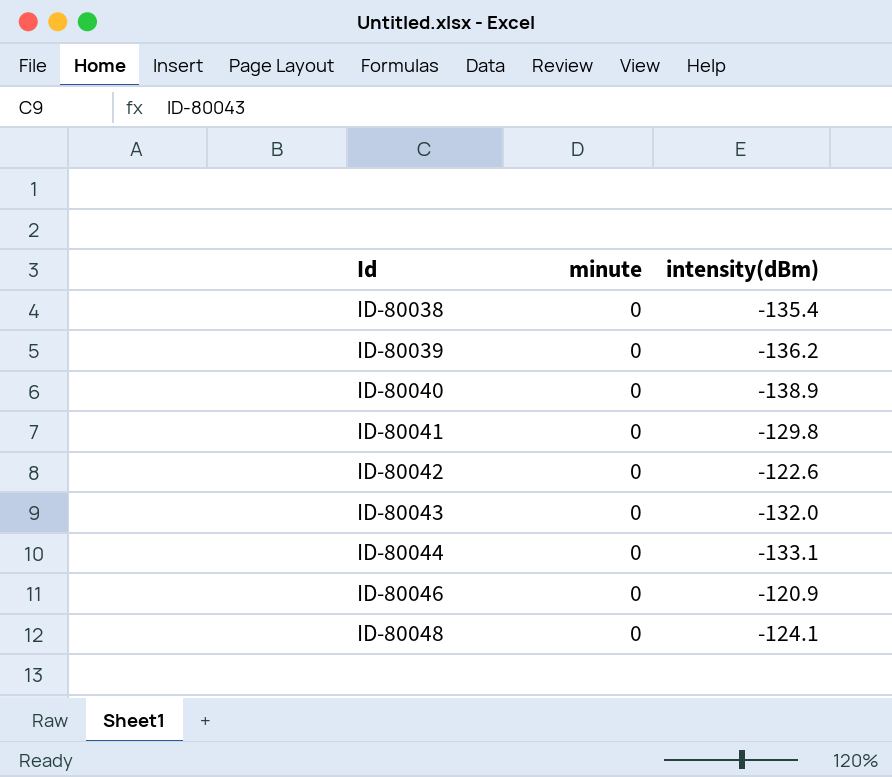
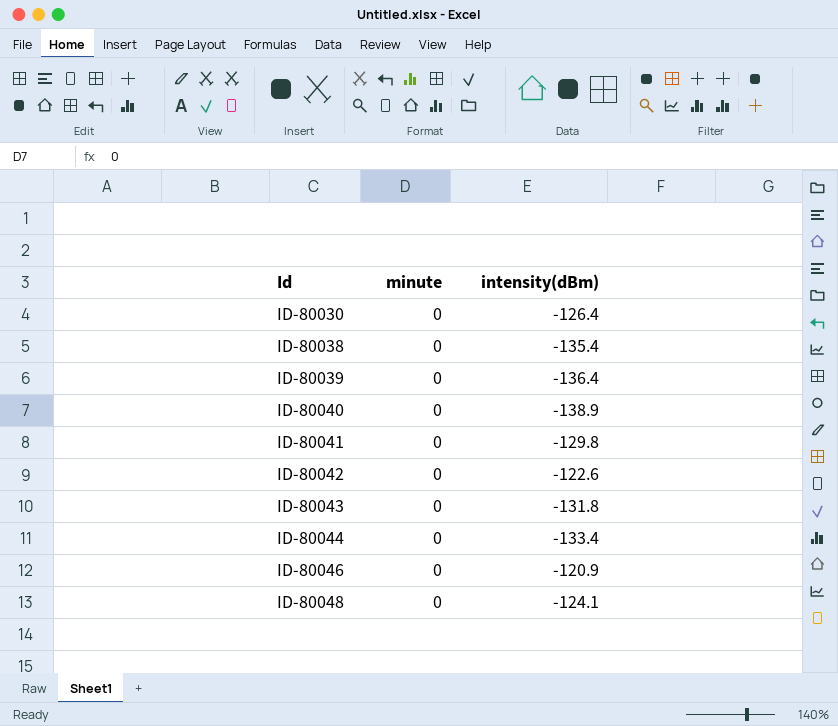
row ID-80030: none -> 0 | -126.4
ID-80039 | intensity(dBm): -136.2 -> -136.4
ID-80043 | intensity(dBm): -132.0 -> -131.8
ID-80044 | intensity(dBm): -133.1 -> -133.4

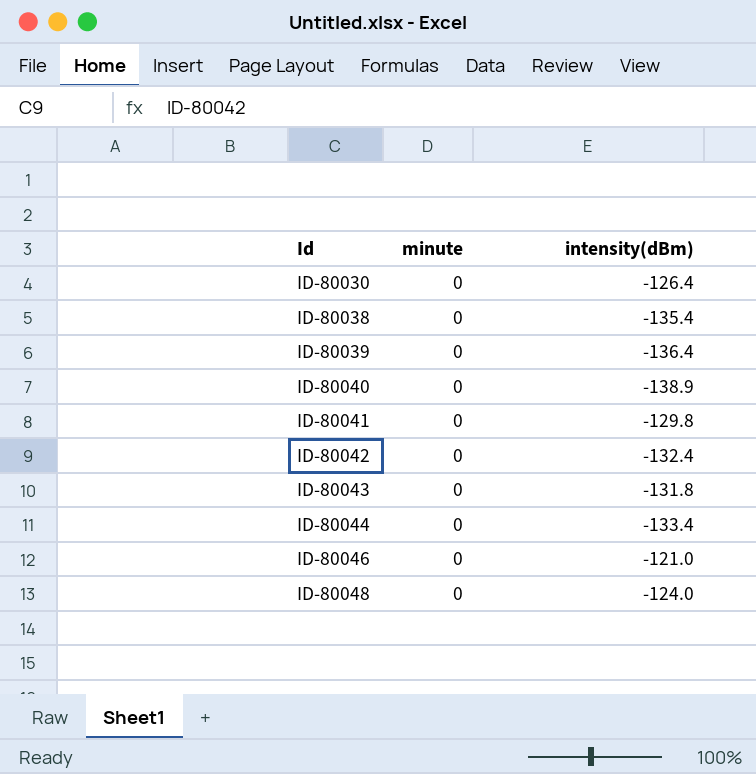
ID-80042 | intensity(dBm): -122.6 -> -132.4
ID-80046 | intensity(dBm): -120.9 -> -121.0
ID-80048 | intensity(dBm): -124.1 -> -124.0

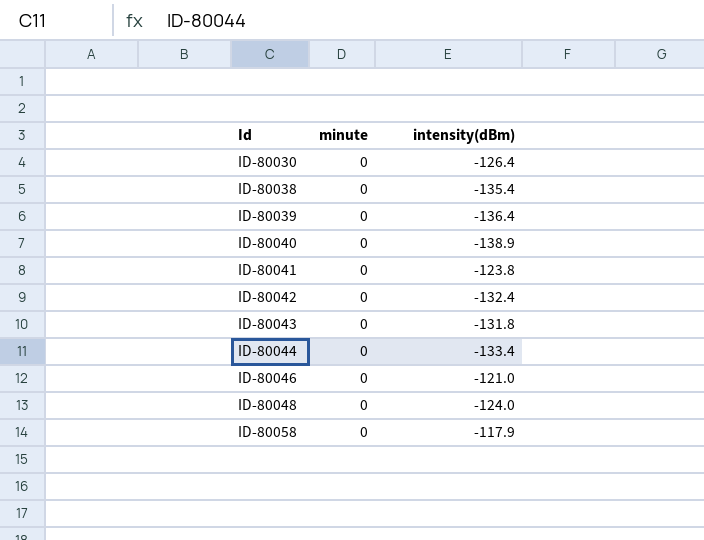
ID-80041 | intensity(dBm): -129.8 -> -123.8
row ID-80058: none -> 0 | -117.9

